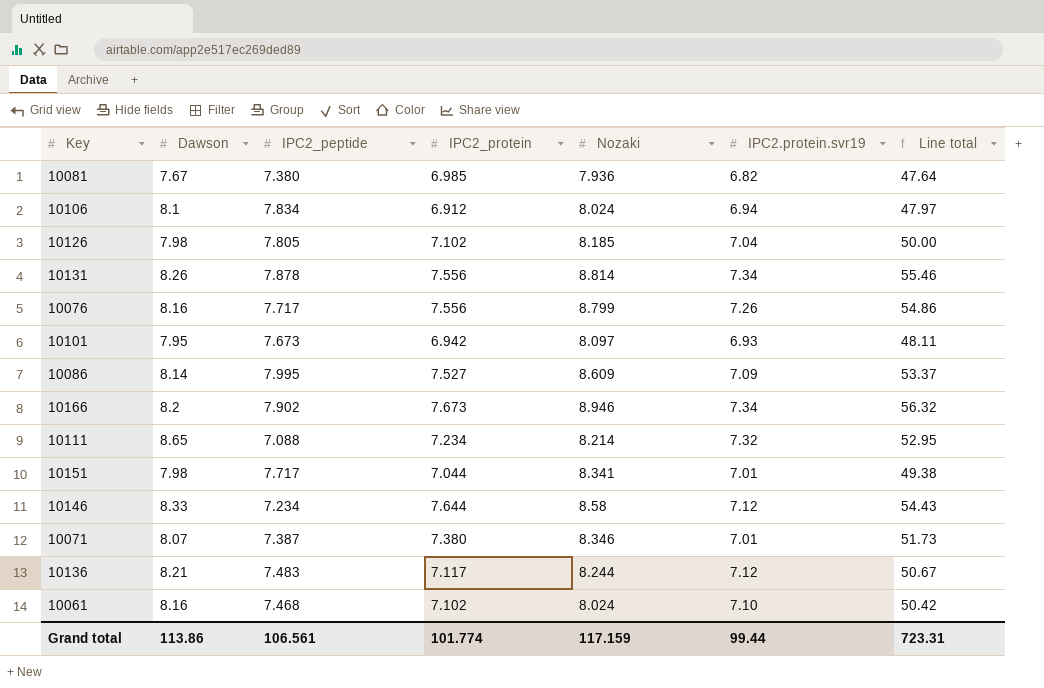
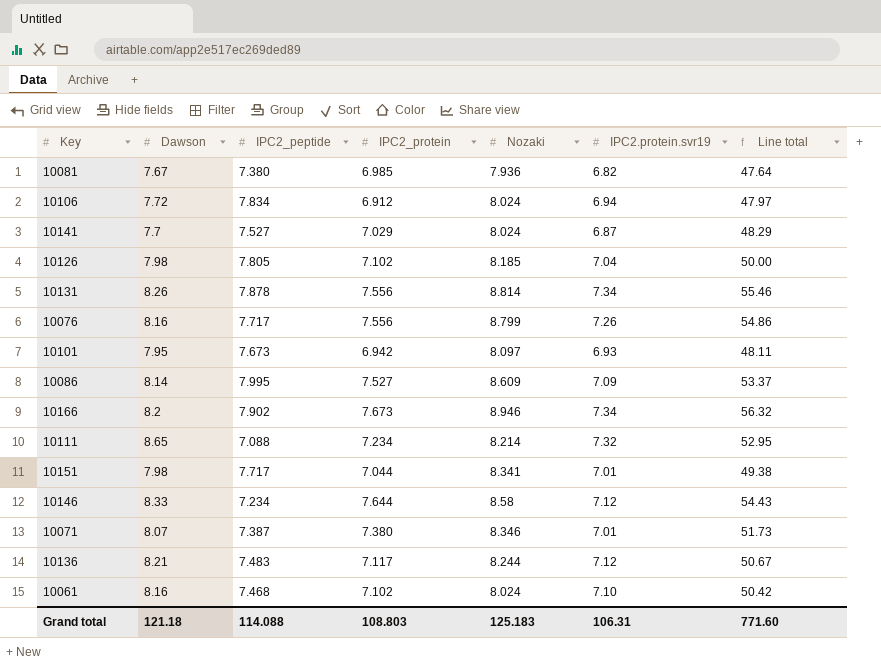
10106 | Dawson: 8.1 -> 7.72
row 10141: none -> 7.7 | 7.527 | 7.029 | 8.024 | 6.87 | 48.29
Grand total | Dawson: 113.86 -> 121.18
Grand total | IPC2_peptide: 106.561 -> 114.088
Grand total | IPC2_protein: 101.774 -> 108.803
Grand total | Nozaki: 117.159 -> 125.183
Grand total | IPC2.protein.svr19: 99.44 -> 106.31
Grand total | Line total: 723.31 -> 771.60

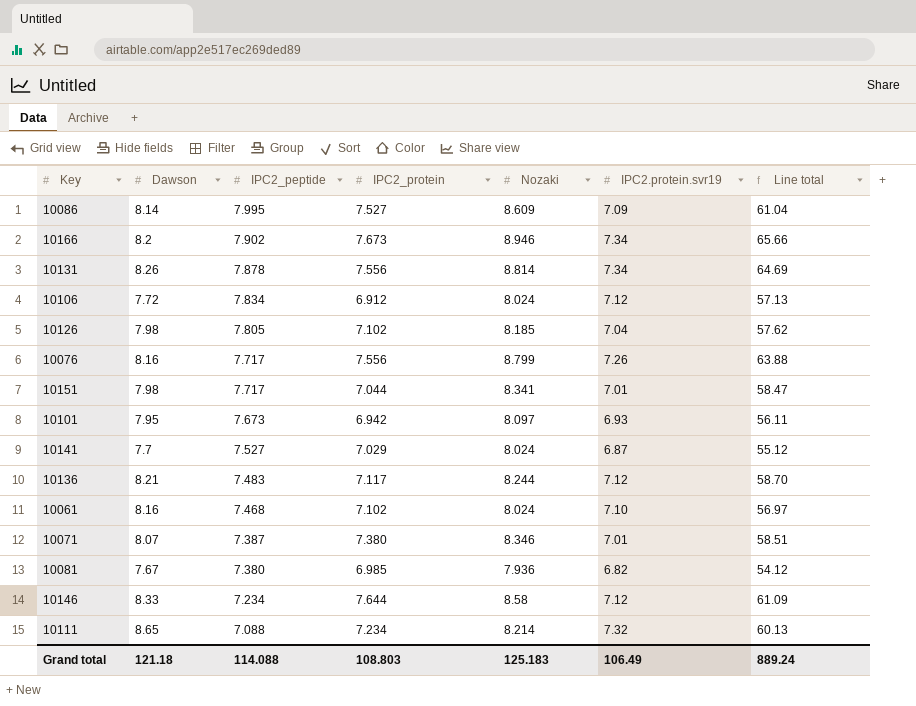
row order: none -> IPC2_peptide descending
column Line total | formula: [IPC2_protein] * [IPC2.protein.svr19] -> [Nozaki] * [IPC2.protein.svr19]
10106 | IPC2.protein.svr19: 6.94 -> 7.12
Grand total | IPC2.protein.svr19: 106.31 -> 106.49
Grand total | Line total: 771.60 -> 889.24

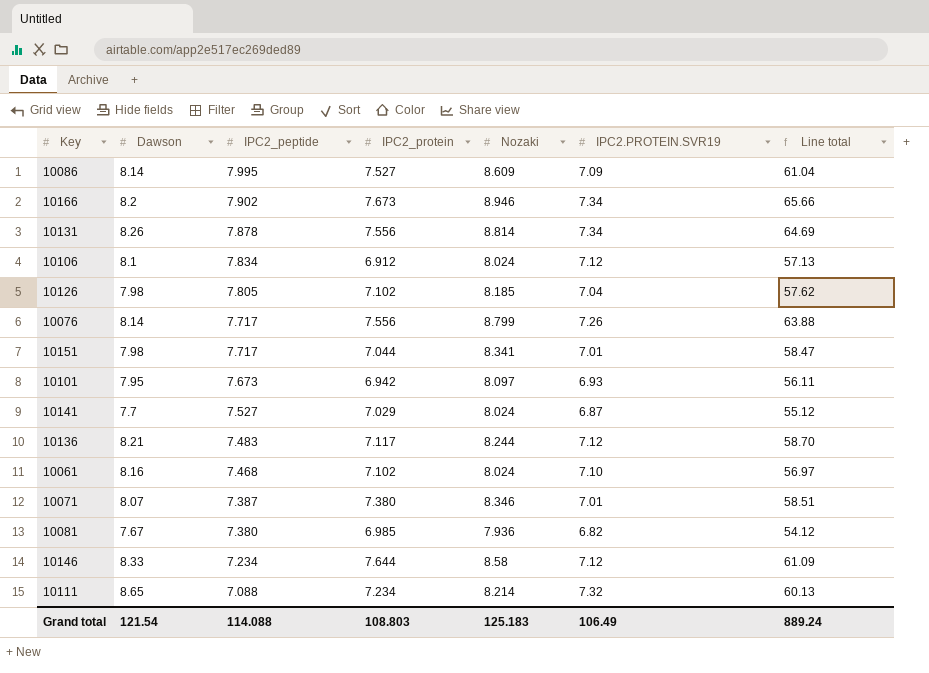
column name: IPC2.protein.svr19 -> IPC2.PROTEIN.SVR19
10106 | Dawson: 7.72 -> 8.1
10076 | Dawson: 8.16 -> 8.14
Grand total | Dawson: 121.18 -> 121.54

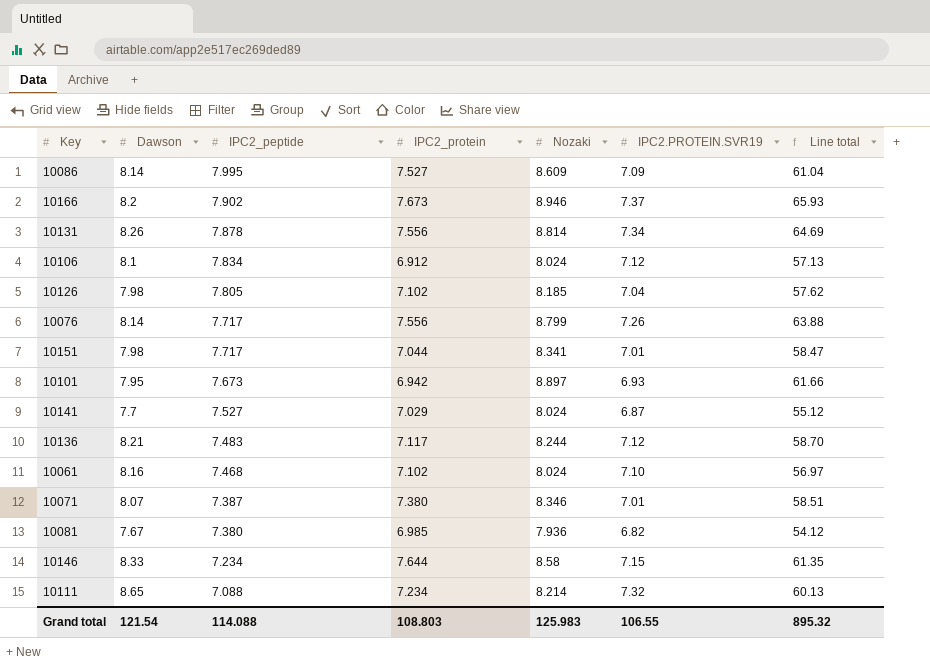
10166 | IPC2.PROTEIN.SVR19: 7.34 -> 7.37
10166 | Line total: 65.66 -> 65.93
10101 | Nozaki: 8.097 -> 8.897
10101 | Line total: 56.11 -> 61.66
10146 | IPC2.PROTEIN.SVR19: 7.12 -> 7.15
10146 | Line total: 61.09 -> 61.35
Grand total | Nozaki: 125.183 -> 125.983
Grand total | IPC2.PROTEIN.SVR19: 106.49 -> 106.55
Grand total | Line total: 889.24 -> 895.32

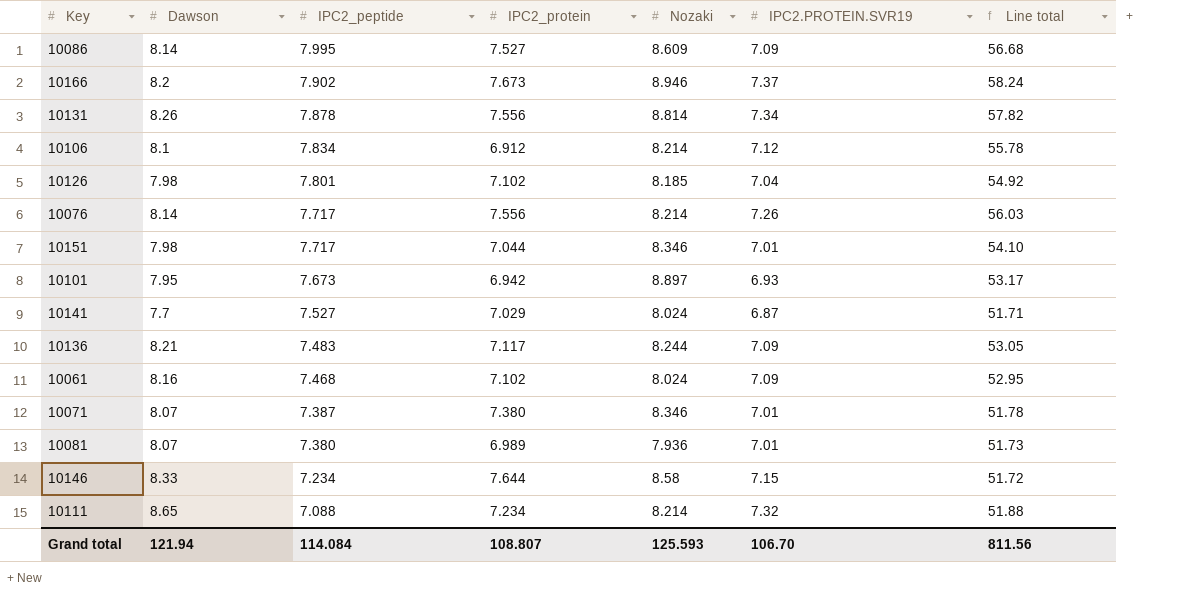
column Line total | formula: [Nozaki] * [IPC2.PROTEIN.SVR19] -> [IPC2_peptide] * [IPC2.PROTEIN.SVR19]
10106 | Nozaki: 8.024 -> 8.214
10126 | IPC2_peptide: 7.805 -> 7.801
10076 | Nozaki: 8.799 -> 8.214
10151 | Nozaki: 8.341 -> 8.346
10136 | IPC2.PROTEIN.SVR19: 7.12 -> 7.09
10061 | IPC2.PROTEIN.SVR19: 7.10 -> 7.09
10081 | Dawson: 7.67 -> 8.07
10081 | IPC2_protein: 6.985 -> 6.989
10081 | IPC2.PROTEIN.SVR19: 6.82 -> 7.01
Grand total | Dawson: 121.54 -> 121.94
Grand total | IPC2_peptide: 114.088 -> 114.084
Grand total | IPC2_protein: 108.803 -> 108.807
Grand total | Nozaki: 125.983 -> 125.593
Grand total | IPC2.PROTEIN.SVR19: 106.55 -> 106.70
Grand total | Line total: 895.32 -> 811.56

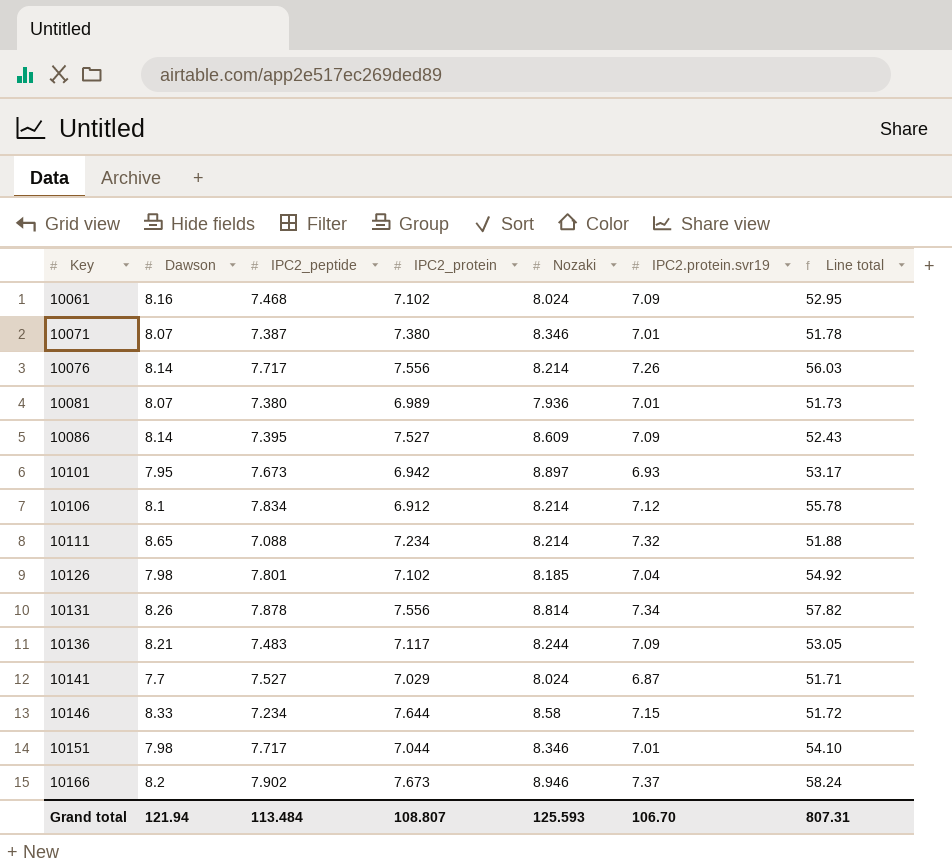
row order: IPC2_peptide descending -> Key ascending
column name: IPC2.PROTEIN.SVR19 -> IPC2.protein.svr19
10086 | IPC2_peptide: 7.995 -> 7.395
10086 | Line total: 56.68 -> 52.43
Grand total | IPC2_peptide: 114.084 -> 113.484
Grand total | Line total: 811.56 -> 807.31

